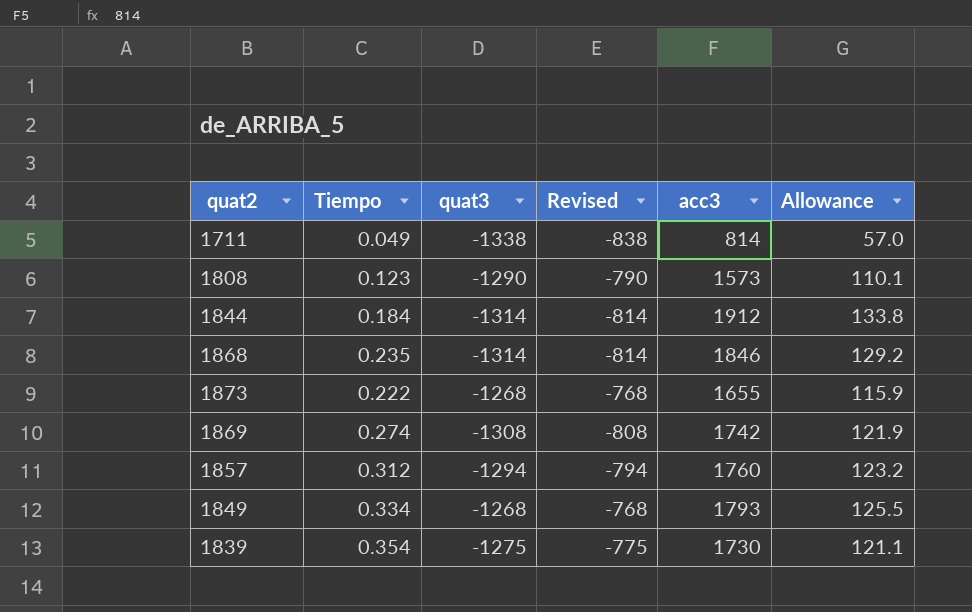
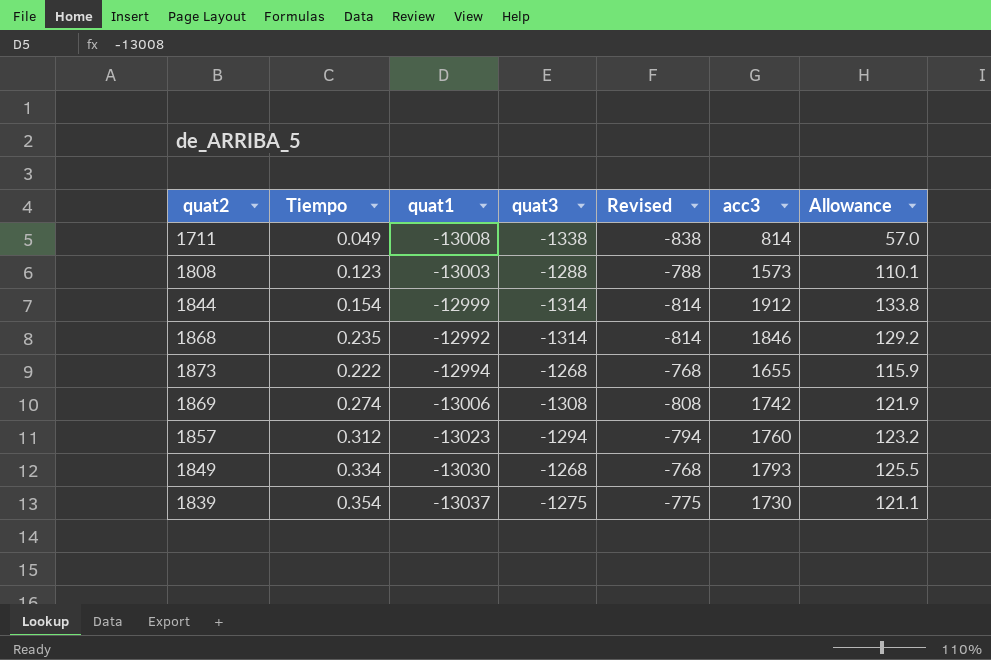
column quat1 | position: none -> 3
1808 | quat3: -1290 -> -1288
1808 | Revised: -790 -> -788
1844 | Tiempo: 0.184 -> 0.154

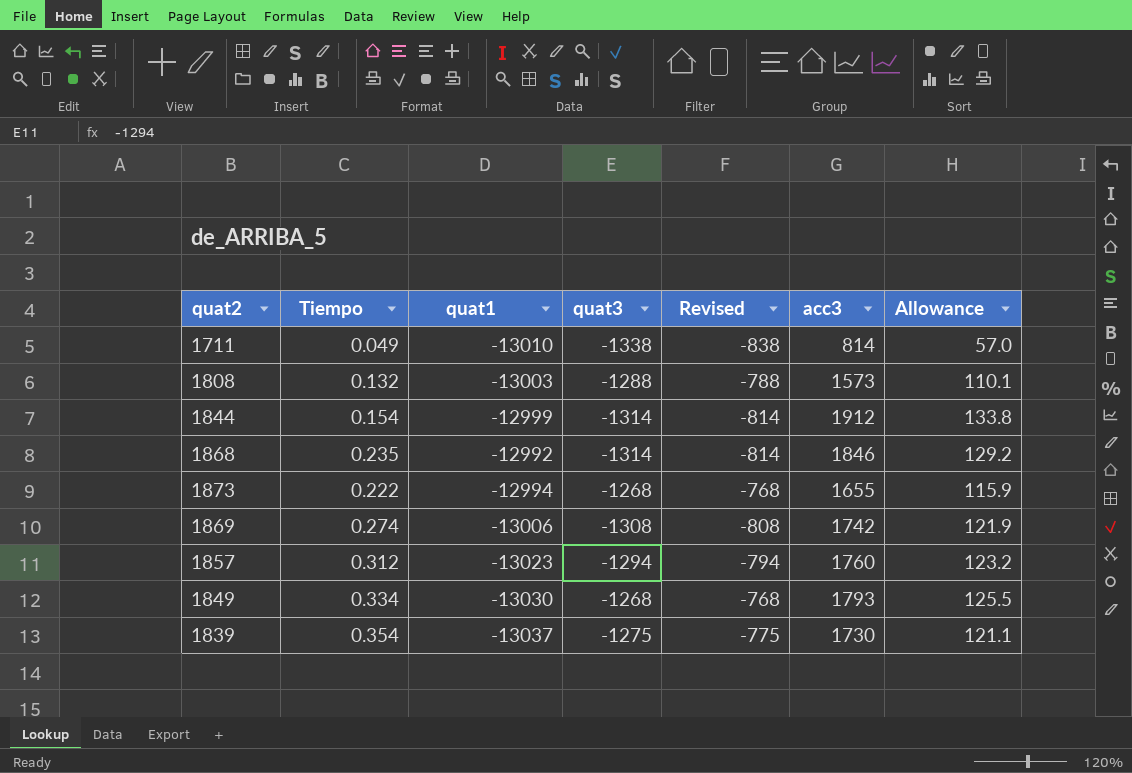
1711 | quat1: -13008 -> -13010
1808 | Tiempo: 0.123 -> 0.132

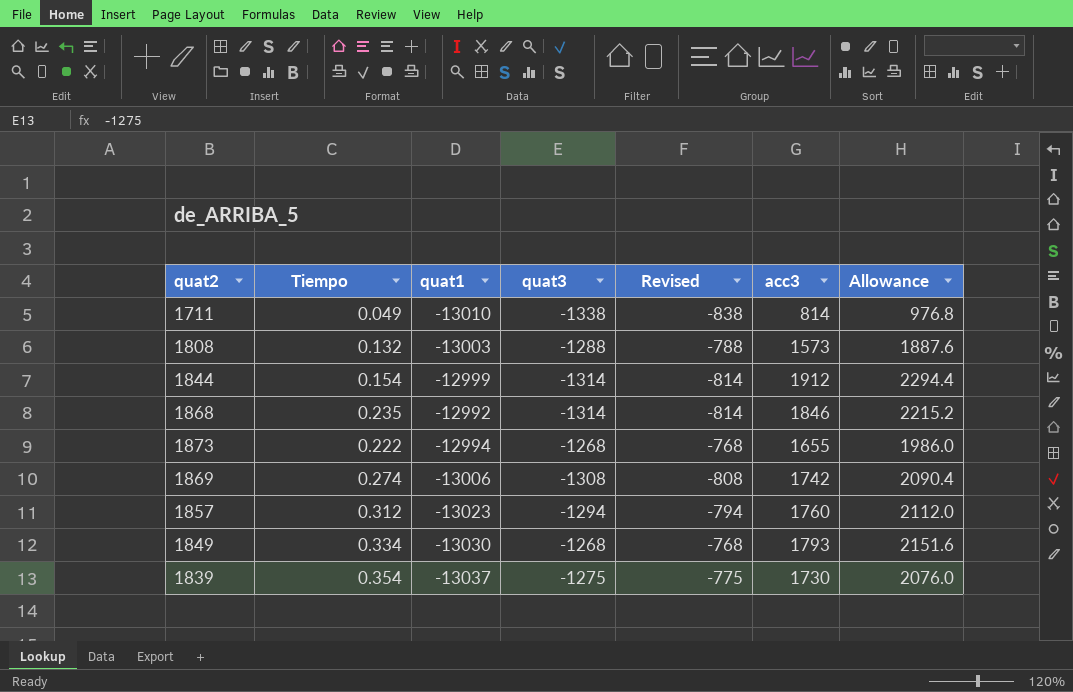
column Allowance | formula: [acc3] * 0.07 -> [acc3] * 1.2

